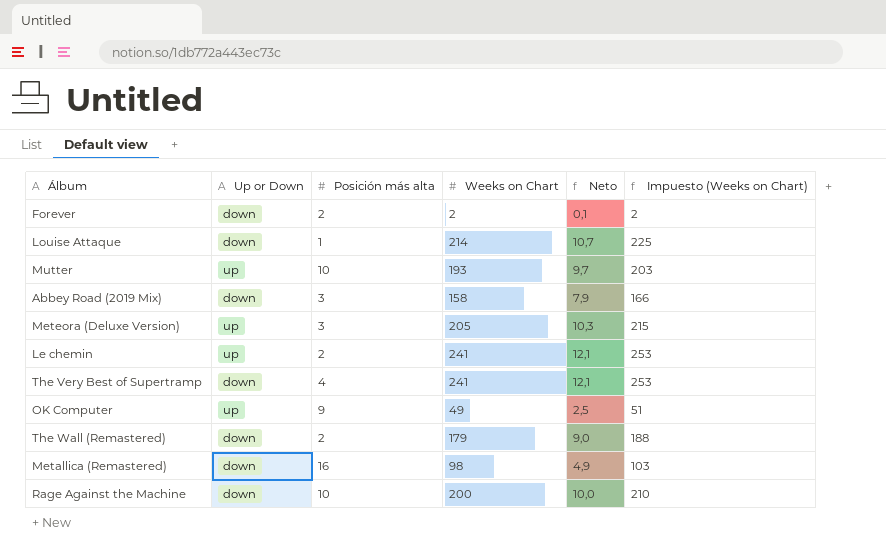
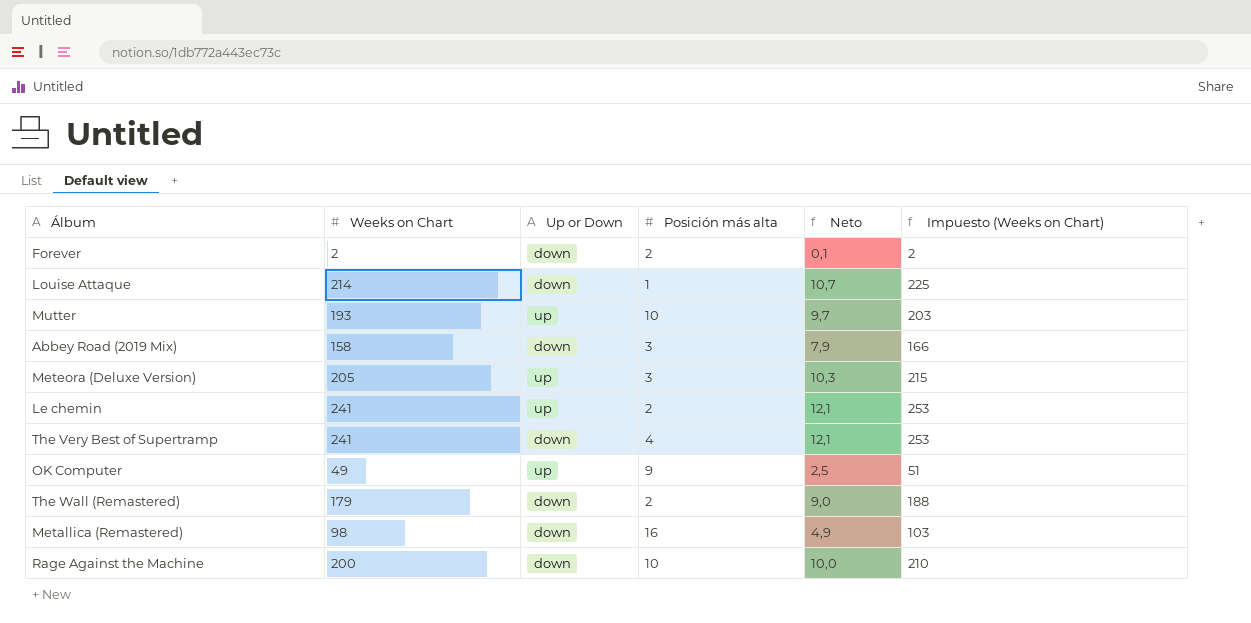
column Weeks on Chart | position: 4 -> 2

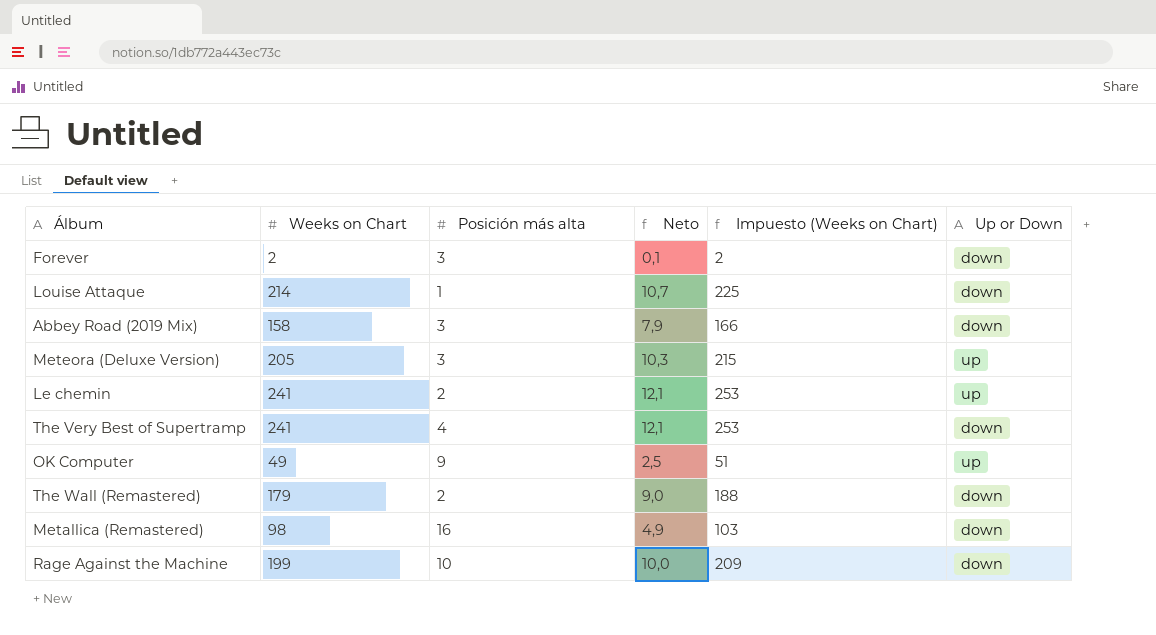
column Up or Down | position: 3 -> 6
row Mutter: 193 | up | 10 | 9,7 | 203 -> none
Forever | Posición más alta: 2 -> 3
Rage Against the Machine | Weeks on Chart: 200 -> 199
Rage Against the Machine | Impuesto (Weeks on Chart): 210 -> 209

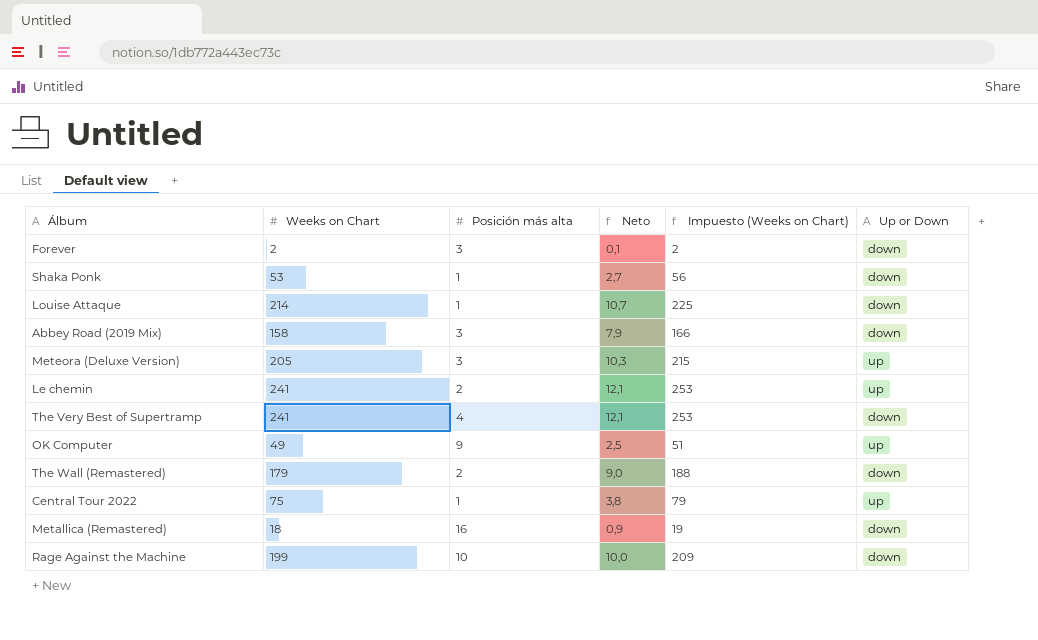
row Shaka Ponk: none -> 53 | 1 | 2,7 | 56 | down
row Central Tour 2022: none -> 75 | 1 | 3,8 | 79 | up
Metallica (Remastered) | Weeks on Chart: 98 -> 18
Metallica (Remastered) | Neto: 4,9 -> 0,9
Metallica (Remastered) | Impuesto (Weeks on Chart): 103 -> 19

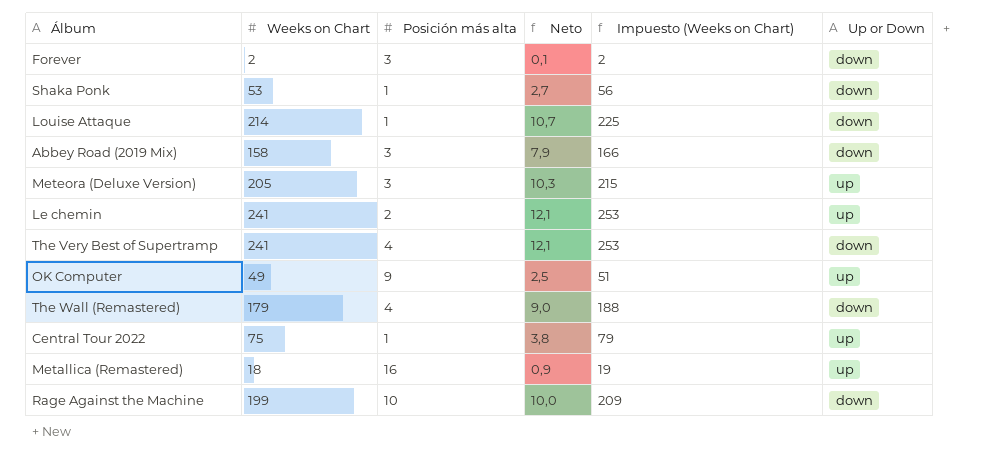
The Wall (Remastered) | Posición más alta: 2 -> 4
Metallica (Remastered) | Up or Down: down -> up

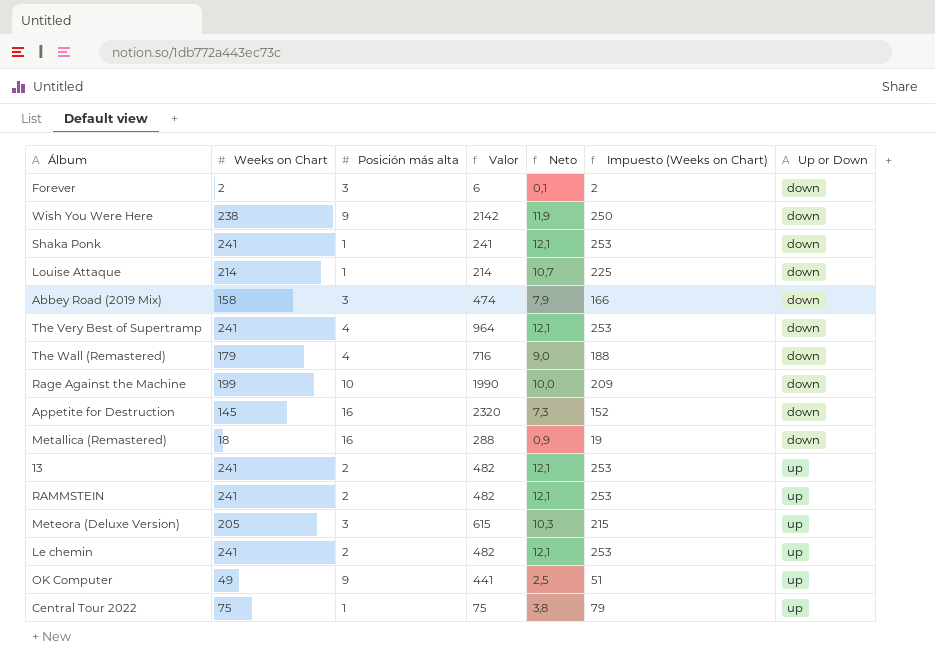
row order: none -> Up or Down ascending
column Valor | formula: none -> [Weeks on Chart] * [Posición más alta]
row Wish You Were Here: none -> 238 | 9 | 2142 | 11,9 | 250 | down
Shaka Ponk | Weeks on Chart: 53 -> 241
Shaka Ponk | Neto: 2,7 -> 12,1
Shaka Ponk | Impuesto (Weeks on Chart): 56 -> 253
row Appetite for Destruction: none -> 145 | 16 | 2320 | 7,3 | 152 | down
Metallica (Remastered) | Up or Down: up -> down
row 13: none -> 241 | 2 | 482 | 12,1 | 253 | up
row RAMMSTEIN: none -> 241 | 2 | 482 | 12,1 | 253 | up

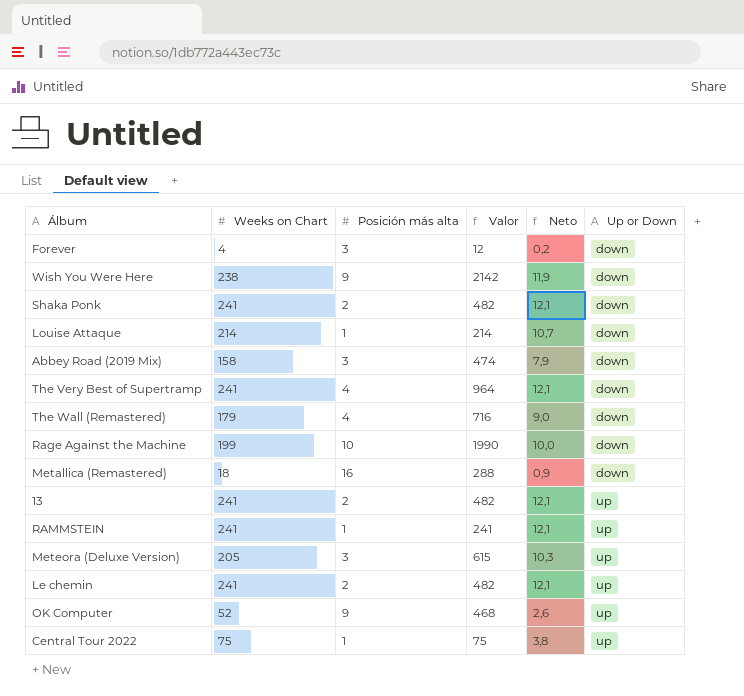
column Impuesto (Weeks on Chart) | formula: [Weeks on Chart] * 1,05 -> none
row Appetite for Destruction: 145 | 16 | 2320 | 7,3 | 152 | down -> none
Forever | Weeks on Chart: 2 -> 4
Forever | Valor: 6 -> 12
Forever | Neto: 0,1 -> 0,2
Shaka Ponk | Posición más alta: 1 -> 2
Shaka Ponk | Valor: 241 -> 482
RAMMSTEIN | Posición más alta: 2 -> 1
RAMMSTEIN | Valor: 482 -> 241
OK Computer | Weeks on Chart: 49 -> 52
OK Computer | Valor: 441 -> 468
OK Computer | Neto: 2,5 -> 2,6

